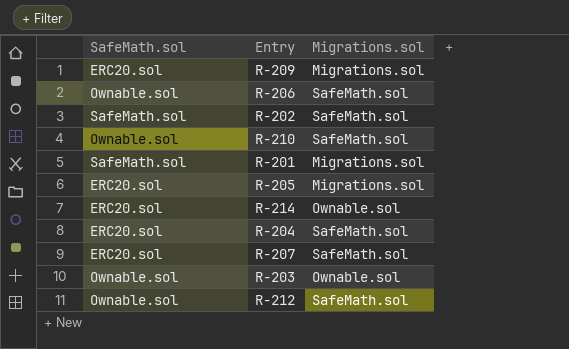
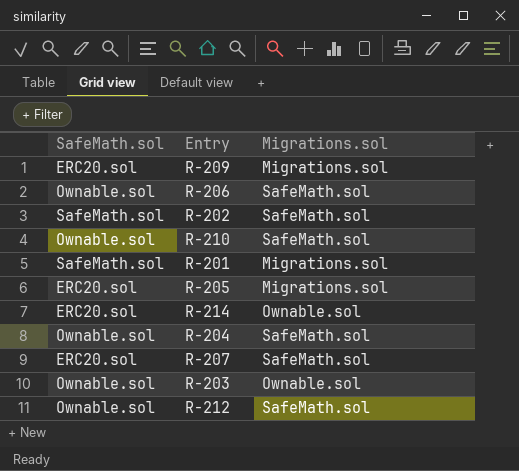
R-204 | SafeMath.sol: ERC20.sol -> Ownable.sol

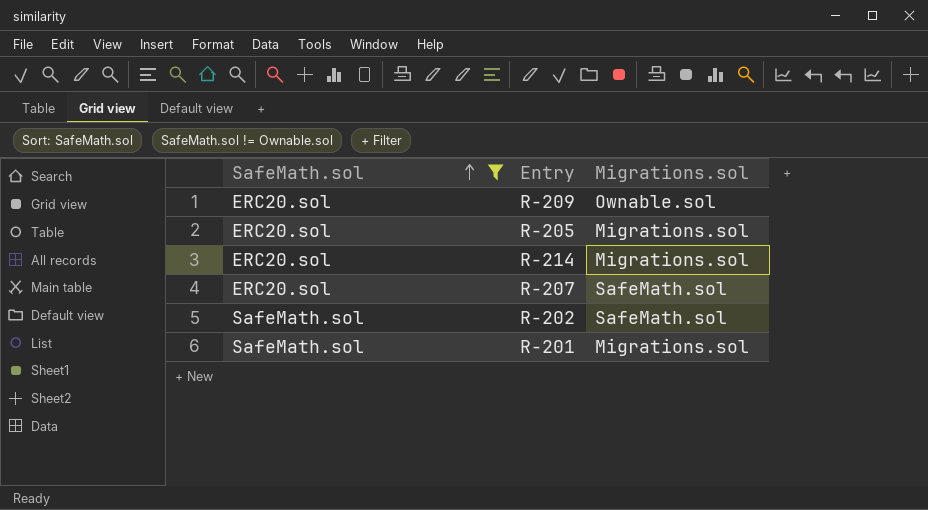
filter: none -> SafeMath.sol != Ownable.sol
row order: none -> SafeMath.sol ascending
R-209 | Migrations.sol: Migrations.sol -> Ownable.sol
R-214 | Migrations.sol: Ownable.sol -> Migrations.sol

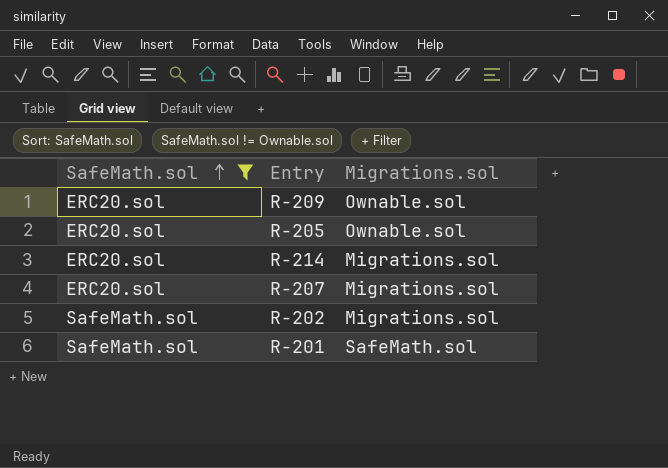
R-205 | Migrations.sol: Migrations.sol -> Ownable.sol
R-207 | Migrations.sol: SafeMath.sol -> Migrations.sol
R-202 | Migrations.sol: SafeMath.sol -> Migrations.sol
R-201 | Migrations.sol: Migrations.sol -> SafeMath.sol

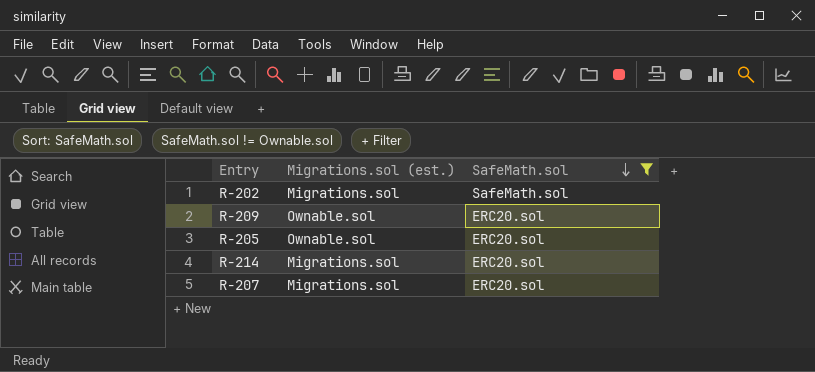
row order: SafeMath.sol ascending -> SafeMath.sol descending
column name: Migrations.sol -> Migrations.sol (est.)
column SafeMath.sol | position: 1 -> 3
row R-201: SafeMath.sol | SafeMath.sol -> none

